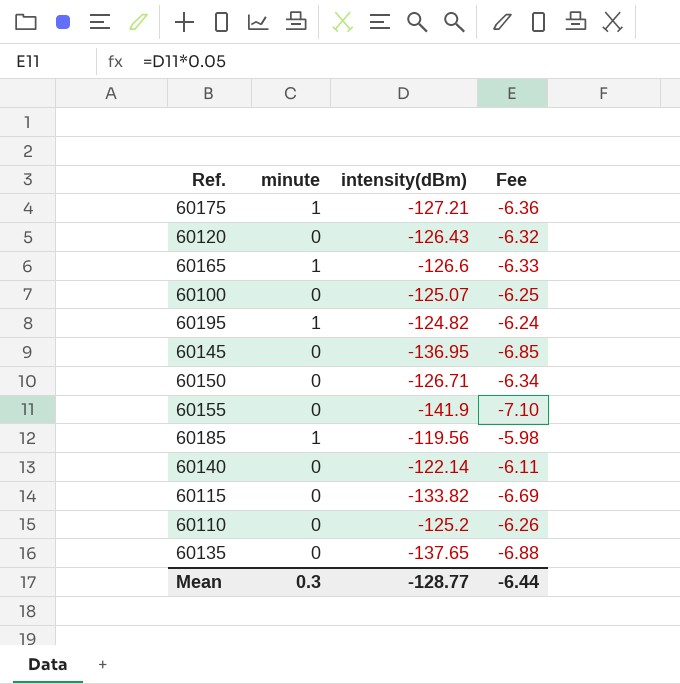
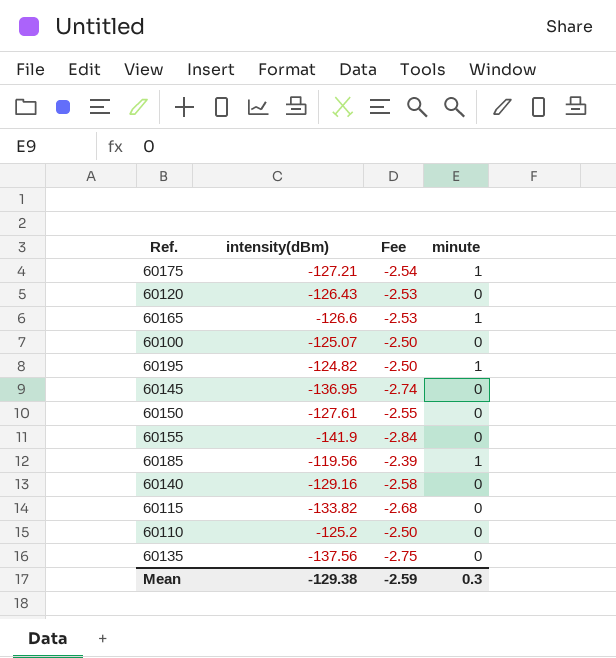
column Fee | formula: [intensity(dBm)] * 0.05 -> [intensity(dBm)] * 0.02
column minute | position: 2 -> 4
60150 | intensity(dBm): -126.71 -> -127.61
60140 | intensity(dBm): -122.14 -> -129.16
60135 | intensity(dBm): -137.65 -> -137.56
Mean | intensity(dBm): -128.77 -> -129.38
Mean | Fee: -6.44 -> -2.59

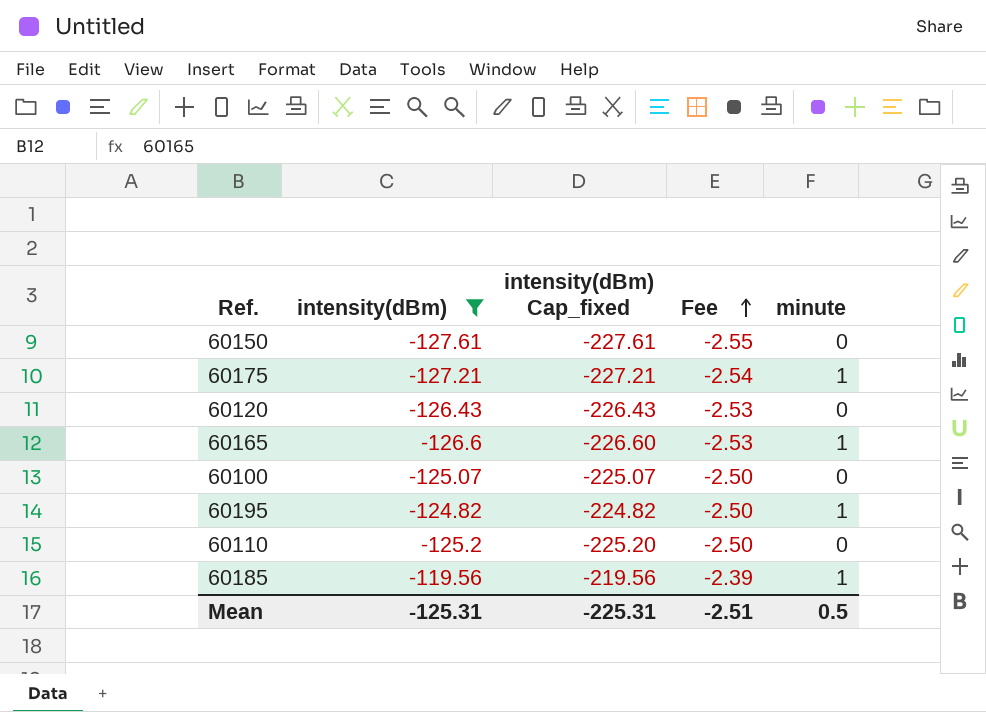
filter: none -> intensity(dBm) >= -127.61
row order: none -> Fee ascending
column intensity(dBm) Cap_fixed | formula: none -> [intensity(dBm)] - 100
Mean | intensity(dBm): -129.38 -> -125.31
Mean | Fee: -2.59 -> -2.51
Mean | minute: 0.3 -> 0.5

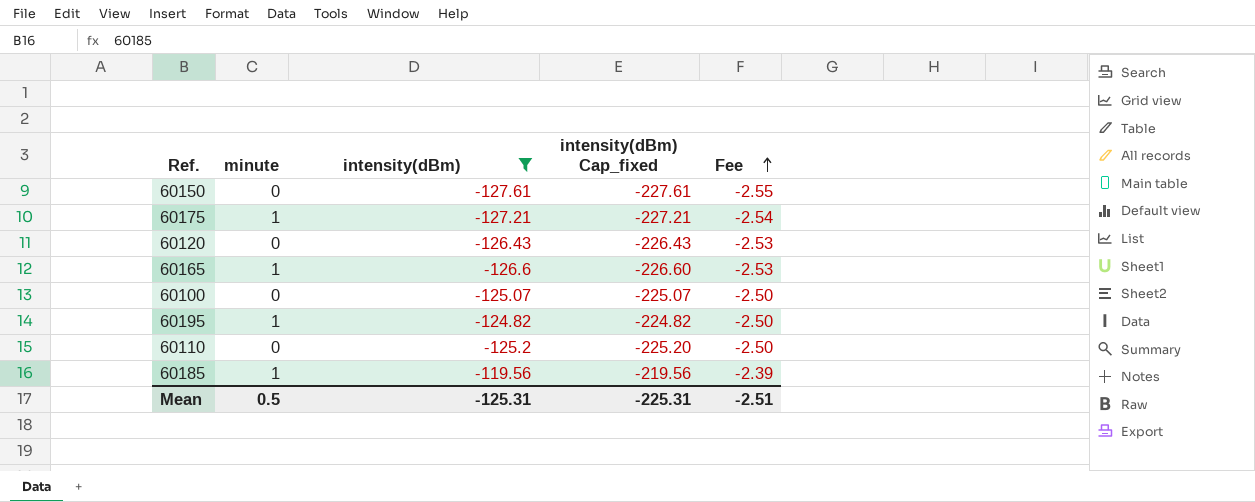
column minute | position: 5 -> 2

